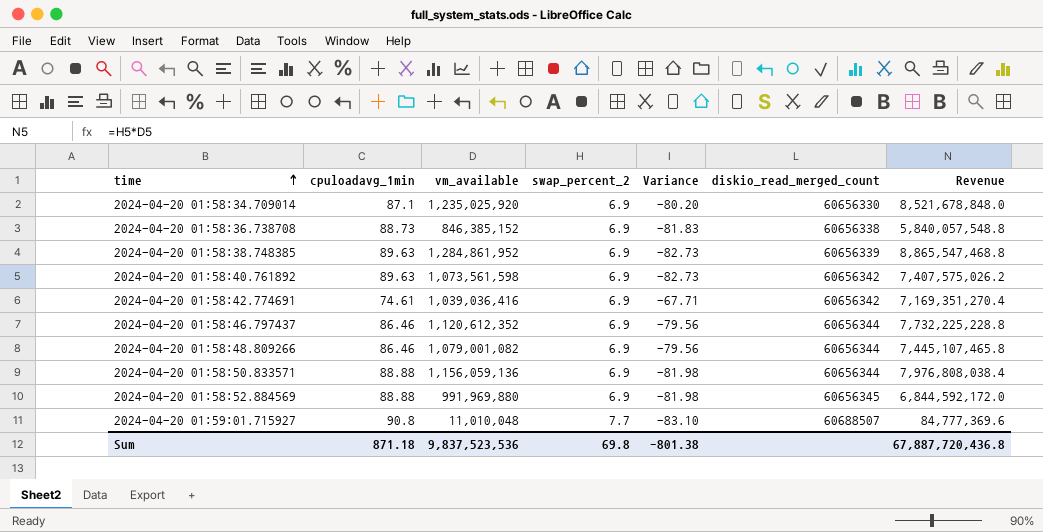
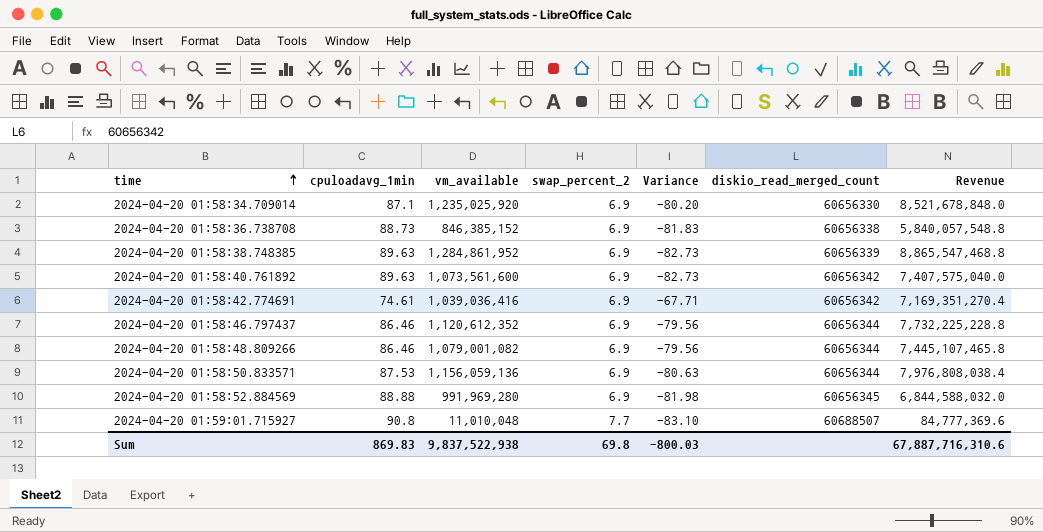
2024-04-20 01:58:40.761892 | vm_available: 1,073,561,598 -> 1,073,561,600
2024-04-20 01:58:40.761892 | Revenue: 7,407,575,026.2 -> 7,407,575,040.0
2024-04-20 01:58:50.833571 | cpuloadavg_1min: 88.88 -> 87.53
2024-04-20 01:58:50.833571 | Variance: -81.98 -> -80.63
2024-04-20 01:58:52.884569 | vm_available: 991,969,880 -> 991,969,280
2024-04-20 01:58:52.884569 | Revenue: 6,844,592,172.0 -> 6,844,588,032.0
Sum | cpuloadavg_1min: 871.18 -> 869.83
Sum | vm_available: 9,837,523,536 -> 9,837,522,938
Sum | Variance: -801.38 -> -800.03
Sum | Revenue: 67,887,720,436.8 -> 67,887,716,310.6

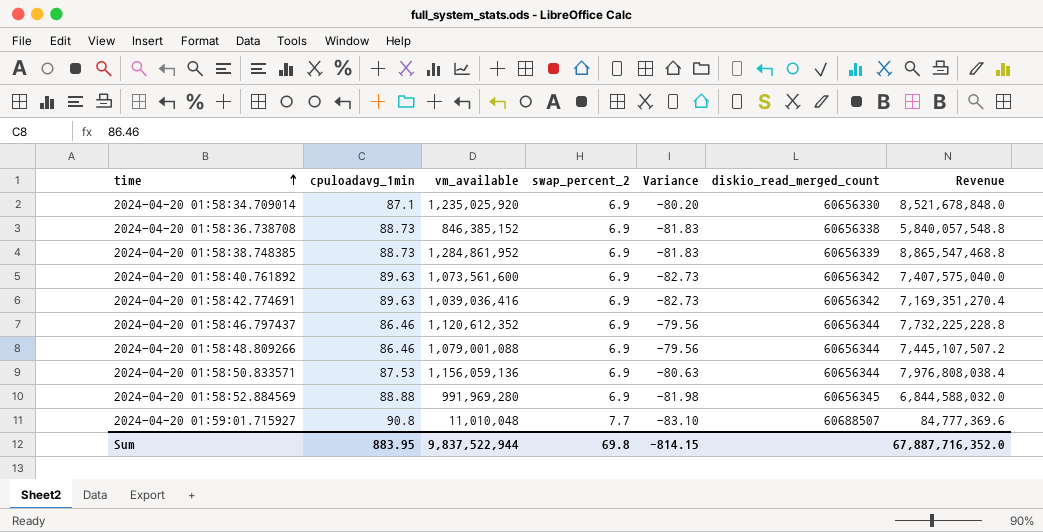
2024-04-20 01:58:38.748385 | cpuloadavg_1min: 89.63 -> 88.73
2024-04-20 01:58:38.748385 | Variance: -82.73 -> -81.83
2024-04-20 01:58:42.774691 | cpuloadavg_1min: 74.61 -> 89.63
2024-04-20 01:58:42.774691 | Variance: -67.71 -> -82.73
2024-04-20 01:58:48.809266 | vm_available: 1,079,001,082 -> 1,079,001,088
2024-04-20 01:58:48.809266 | Revenue: 7,445,107,465.8 -> 7,445,107,507.2
Sum | cpuloadavg_1min: 869.83 -> 883.95
Sum | vm_available: 9,837,522,938 -> 9,837,522,944
Sum | Variance: -800.03 -> -814.15
Sum | Revenue: 67,887,716,310.6 -> 67,887,716,352.0

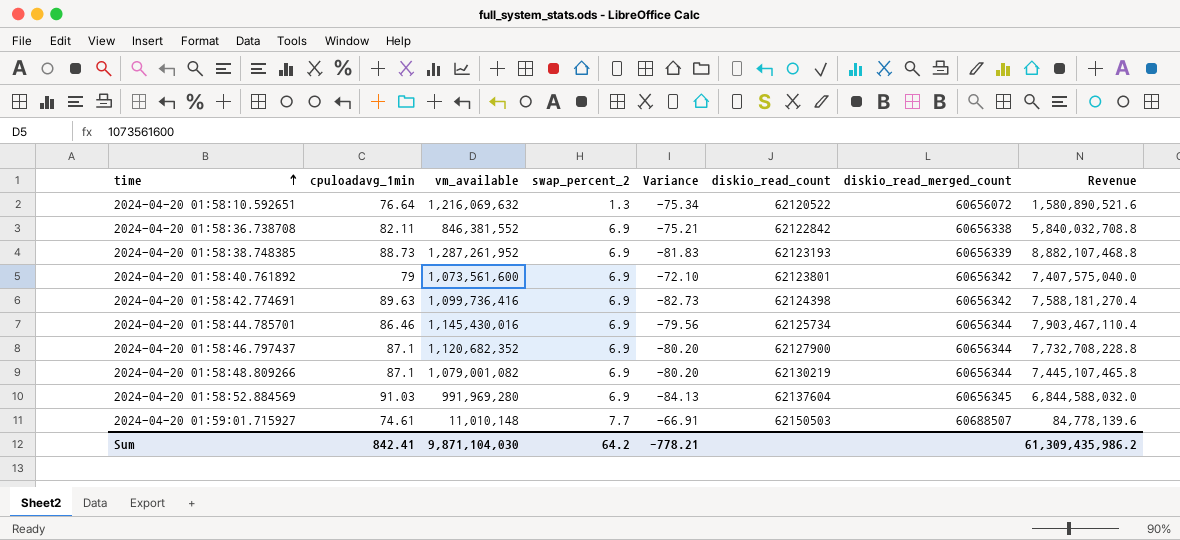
column diskio_read_count | position: none -> 6
row 2024-04-20 01:58:34.709014: 87.1 | 1,235,025,920 | 6.9 | -80.20 | 60656330 | 8,521,678,848.0 -> none
row 2024-04-20 01:58:50.833571: 87.53 | 1,156,059,136 | 6.9 | -80.63 | 60656344 | 7,976,808,038.4 -> none
row 2024-04-20 01:58:10.592651: none -> 76.64 | 1,216,069,632 | 1.3 | -75.34 | 62120522 | 60656072 | 1,580,890,521.6
2024-04-20 01:58:36.738708 | cpuloadavg_1min: 88.73 -> 82.11
2024-04-20 01:58:36.738708 | vm_available: 846,385,152 -> 846,381,552
2024-04-20 01:58:36.738708 | Variance: -81.83 -> -75.21
2024-04-20 01:58:36.738708 | Revenue: 5,840,057,548.8 -> 5,840,032,708.8
2024-04-20 01:58:38.748385 | vm_available: 1,284,861,952 -> 1,287,261,952
2024-04-20 01:58:38.748385 | Revenue: 8,865,547,468.8 -> 8,882,107,468.8
2024-04-20 01:58:40.761892 | cpuloadavg_1min: 89.63 -> 79
2024-04-20 01:58:40.761892 | Variance: -82.73 -> -72.10
2024-04-20 01:58:42.774691 | vm_available: 1,039,036,416 -> 1,099,736,416
2024-04-20 01:58:42.774691 | Revenue: 7,169,351,270.4 -> 7,588,181,270.4
row 2024-04-20 01:58:44.785701: none -> 86.46 | 1,145,430,016 | 6.9 | -79.56 | 62125734 | 60656344 | 7,903,467,110.4
2024-04-20 01:58:46.797437 | cpuloadavg_1min: 86.46 -> 87.1
2024-04-20 01:58:46.797437 | vm_available: 1,120,612,352 -> 1,120,682,352
2024-04-20 01:58:46.797437 | Variance: -79.56 -> -80.20
2024-04-20 01:58:46.797437 | Revenue: 7,732,225,228.8 -> 7,732,708,228.8
2024-04-20 01:58:48.809266 | cpuloadavg_1min: 86.46 -> 87.1
2024-04-20 01:58:48.809266 | vm_available: 1,079,001,088 -> 1,079,001,082
2024-04-20 01:58:48.809266 | Variance: -79.56 -> -80.20
2024-04-20 01:58:48.809266 | Revenue: 7,445,107,507.2 -> 7,445,107,465.8
2024-04-20 01:58:52.884569 | cpuloadavg_1min: 88.88 -> 91.03
2024-04-20 01:58:52.884569 | Variance: -81.98 -> -84.13
2024-04-20 01:59:01.715927 | cpuloadavg_1min: 90.8 -> 74.61
2024-04-20 01:59:01.715927 | vm_available: 11,010,048 -> 11,010,148
2024-04-20 01:59:01.715927 | Variance: -83.10 -> -66.91
2024-04-20 01:59:01.715927 | Revenue: 84,777,369.6 -> 84,778,139.6
Sum | cpuloadavg_1min: 883.95 -> 842.41
Sum | vm_available: 9,837,522,944 -> 9,871,104,030
Sum | swap_percent_2: 69.8 -> 64.2
Sum | Variance: -814.15 -> -778.21
Sum | Revenue: 67,887,716,352.0 -> 61,309,435,986.2

